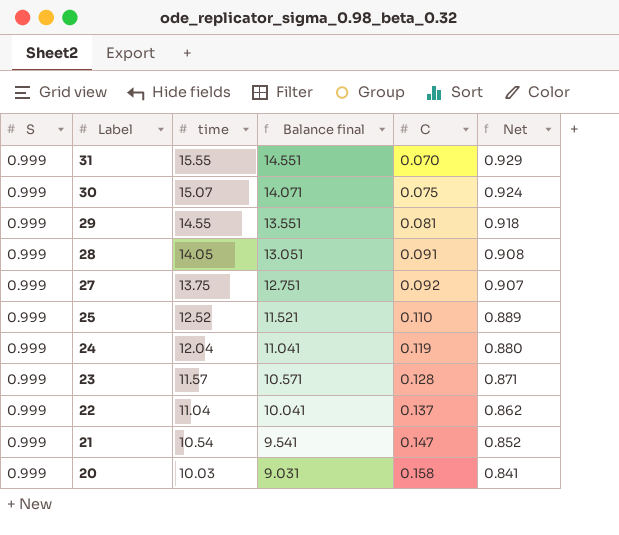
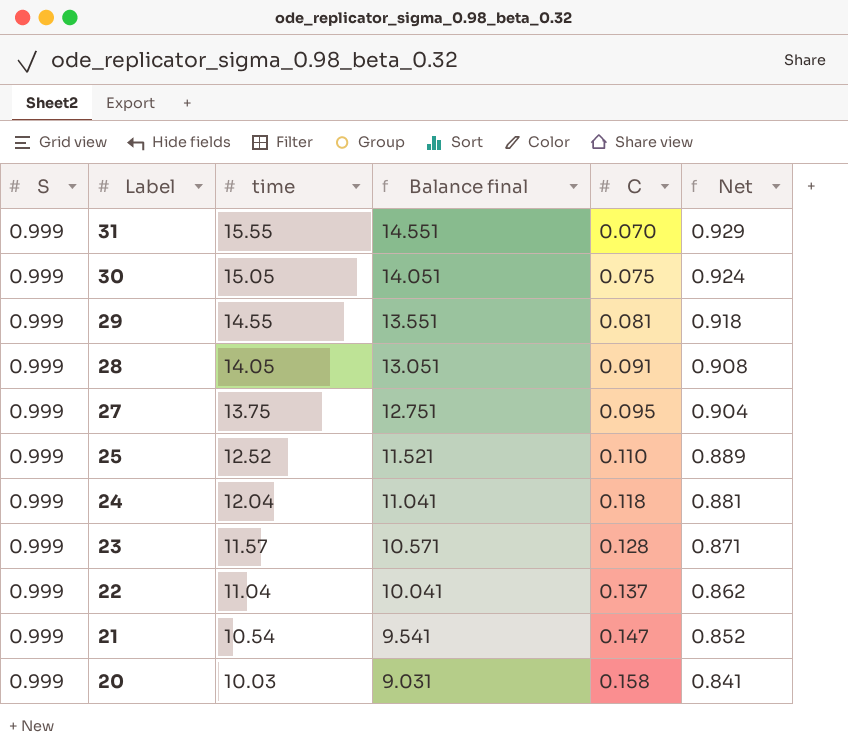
30 | time: 15.07 -> 15.05
30 | Balance final: 14.071 -> 14.051
27 | C: 0.092 -> 0.095
27 | Net: 0.907 -> 0.904
24 | C: 0.119 -> 0.118
24 | Net: 0.880 -> 0.881

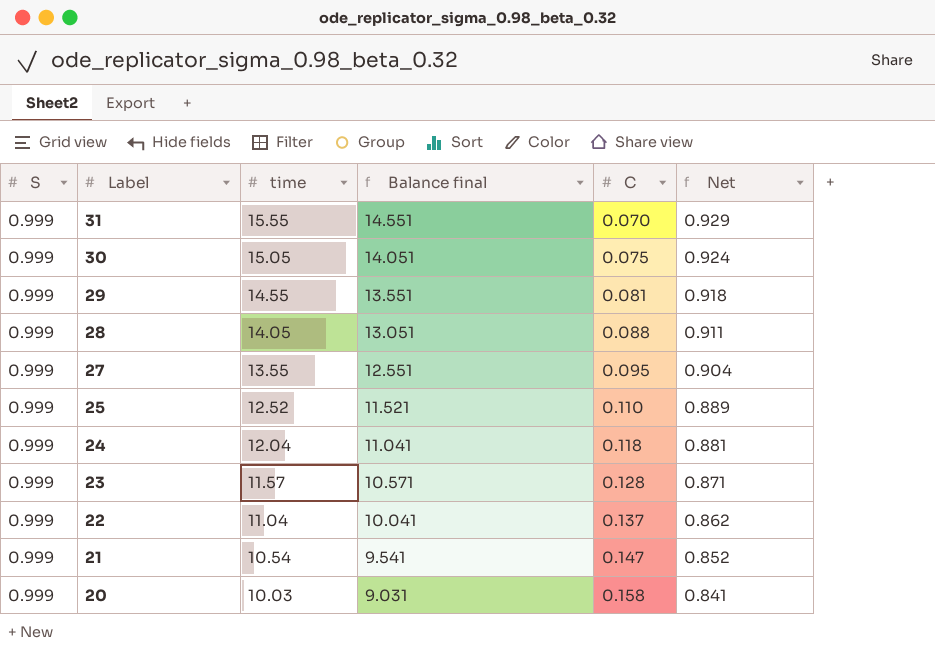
28 | C: 0.091 -> 0.088
28 | Net: 0.908 -> 0.911
27 | time: 13.75 -> 13.55
27 | Balance final: 12.751 -> 12.551

